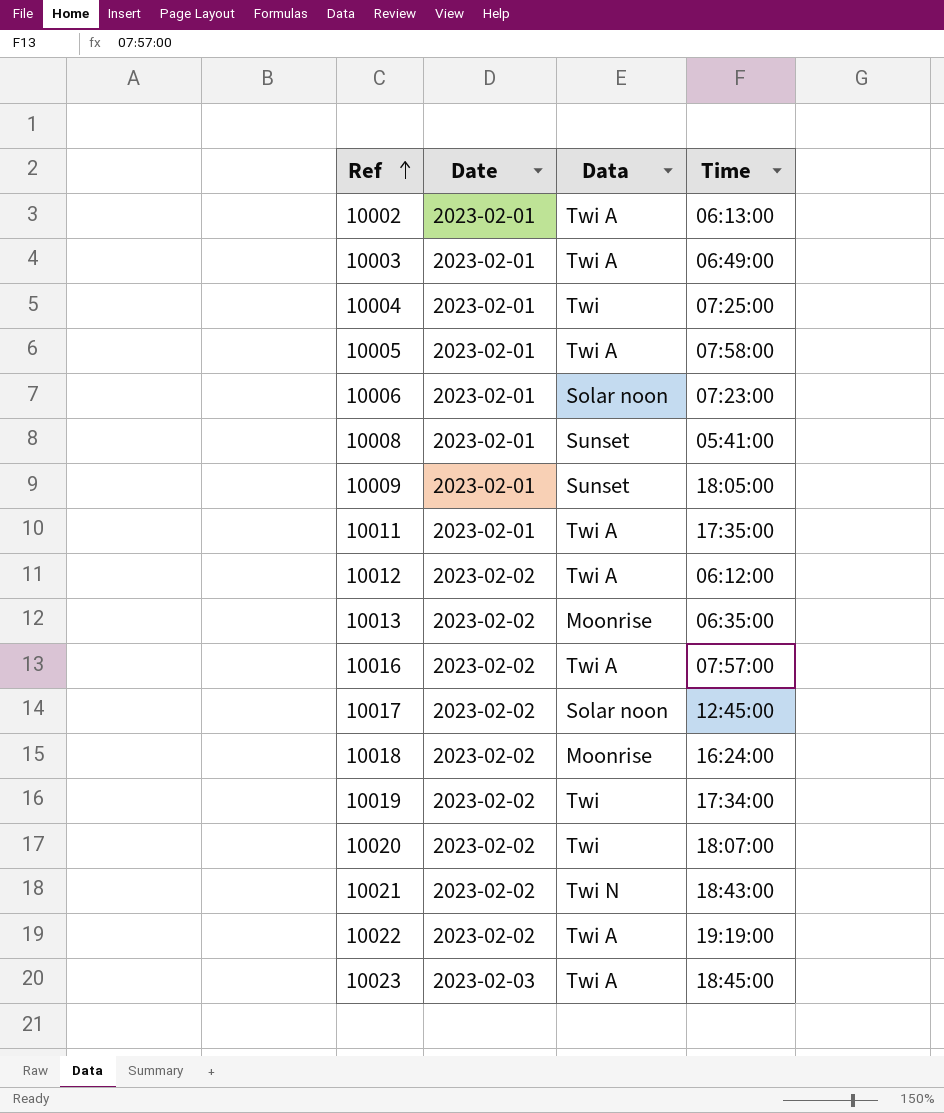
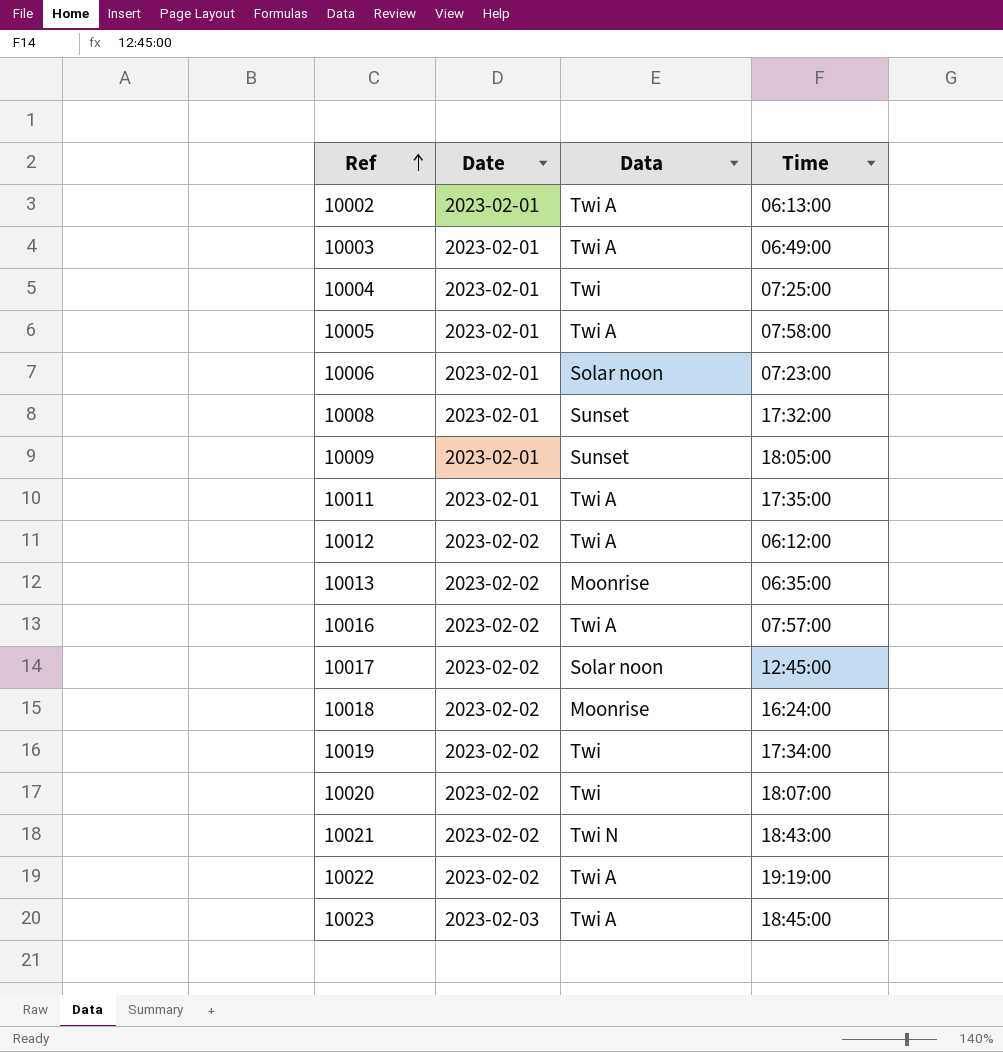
10008 | Time: 05:41:00 -> 17:32:00

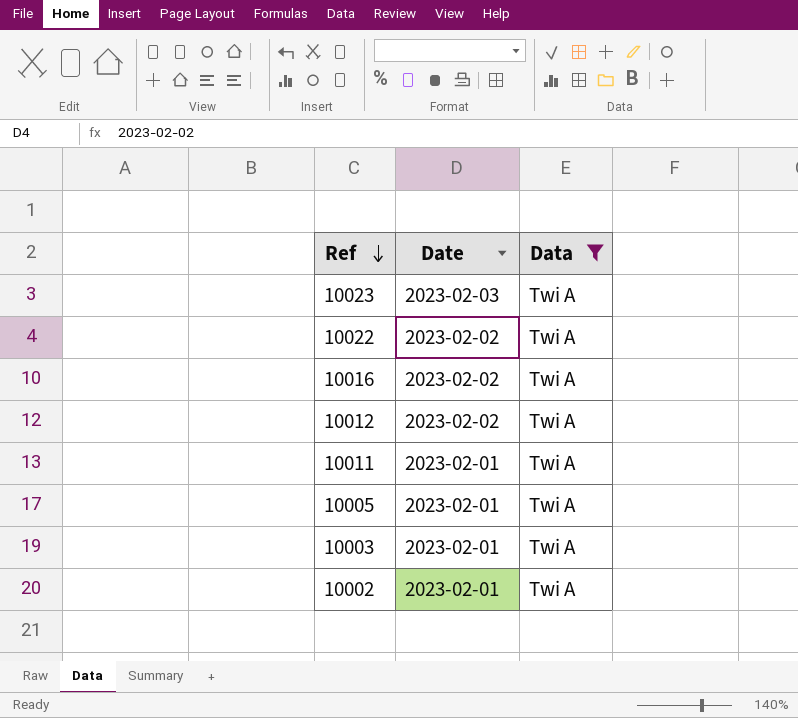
filter: none -> Data = Twi A
row order: Ref ascending -> Ref descending
column Time | position: 4 -> none

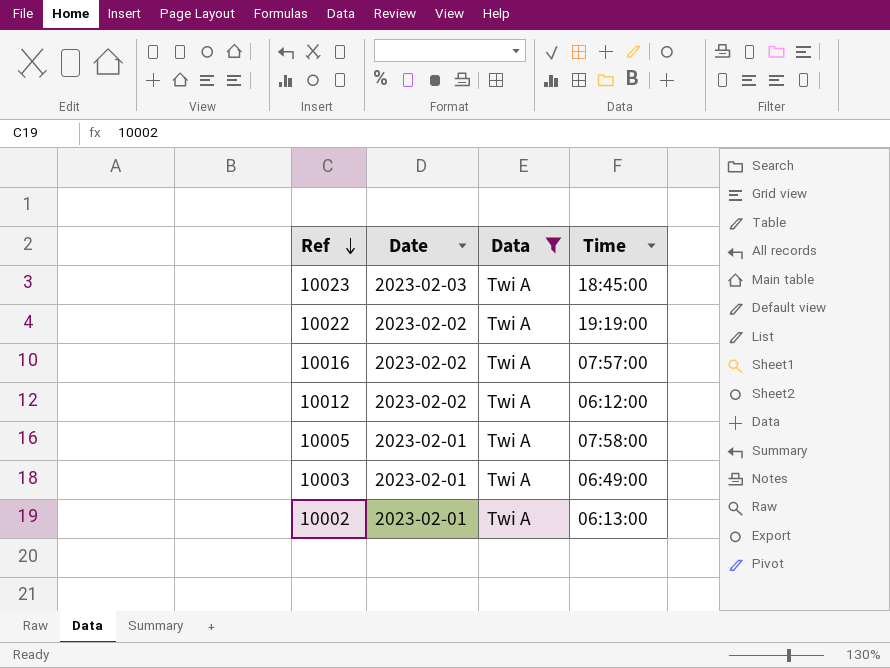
column Time | position: none -> 4
row 10011: 2023-02-01 | Twi A -> none

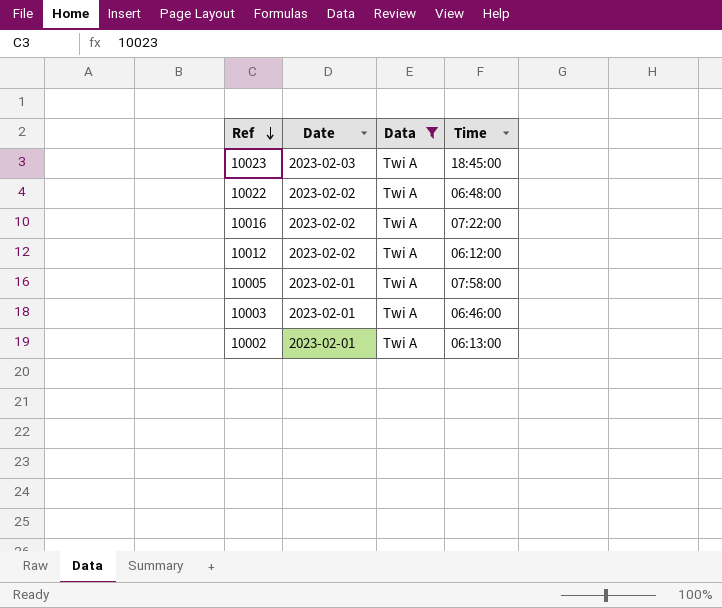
10022 | Time: 19:19:00 -> 06:48:00
10016 | Time: 07:57:00 -> 07:22:00
10003 | Time: 06:49:00 -> 06:46:00

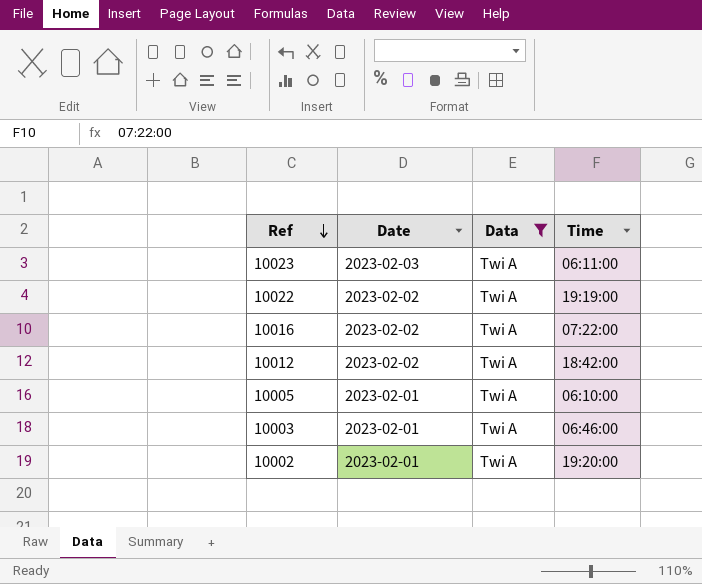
10023 | Time: 18:45:00 -> 06:11:00
10022 | Time: 06:48:00 -> 19:19:00
10012 | Time: 06:12:00 -> 18:42:00
10005 | Time: 07:58:00 -> 06:10:00
10002 | Time: 06:13:00 -> 19:20:00

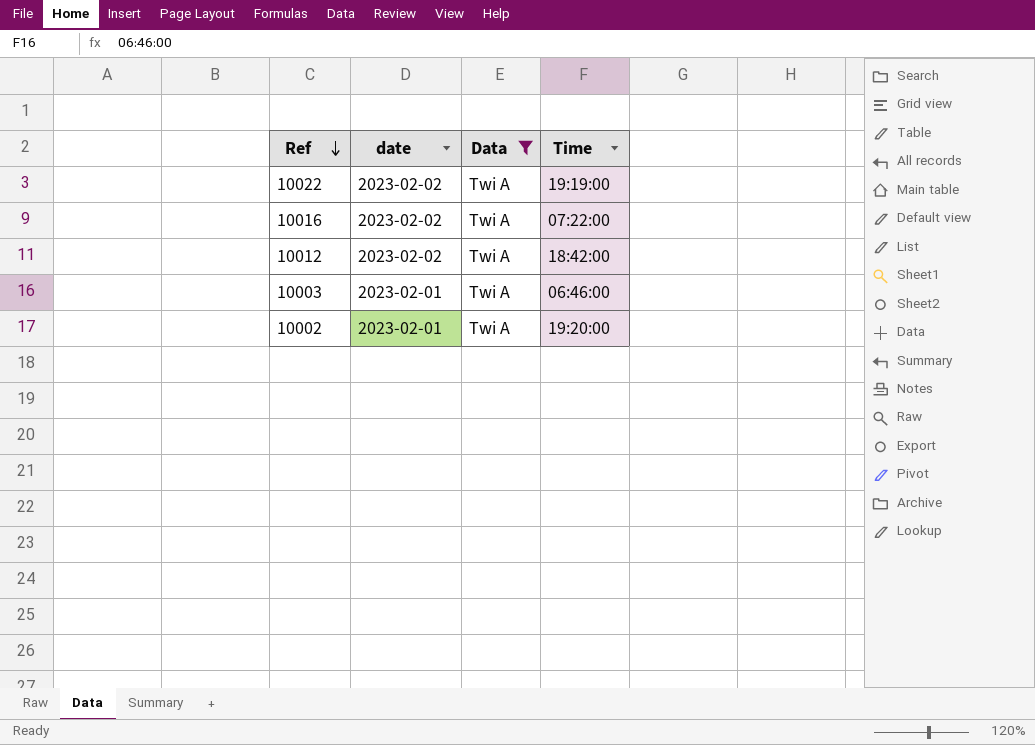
column name: Date -> date
row 10023: 2023-02-03 | Twi A | 06:11:00 -> none
row 10005: 2023-02-01 | Twi A | 06:10:00 -> none

